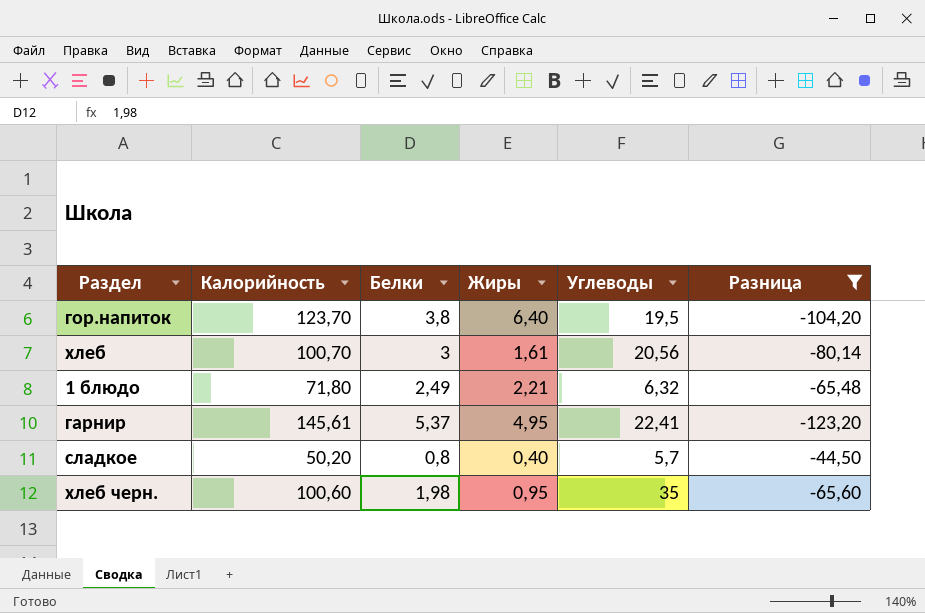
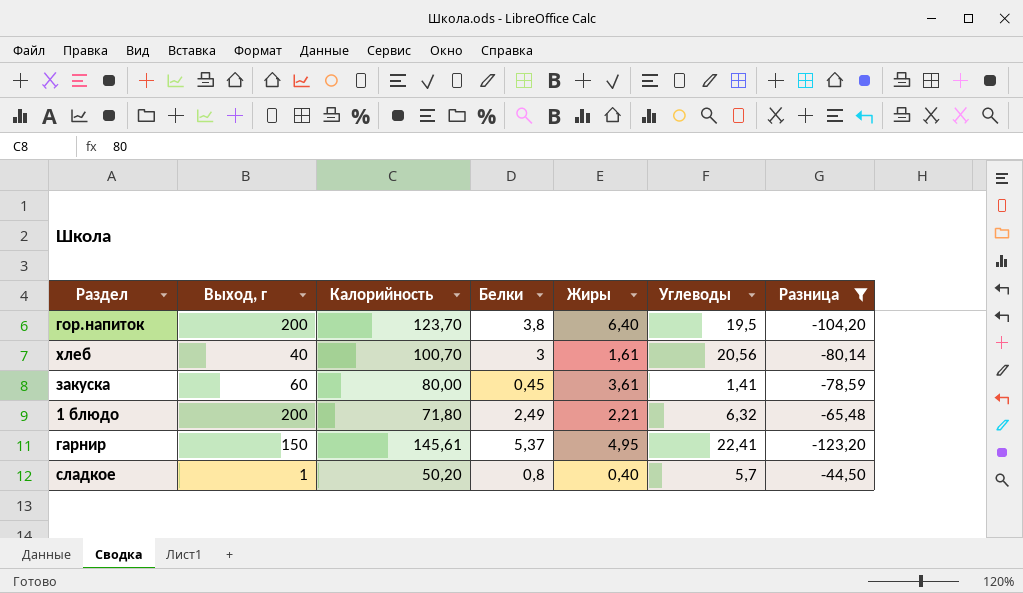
column Выход, г | position: none -> 2
row хлеб черн.: 100,60 | 1,98 | 0,95 | 35 | -65,60 -> none
row закуска: none -> 60 | 80,00 | 0,45 | 3,61 | 1,41 | -78,59

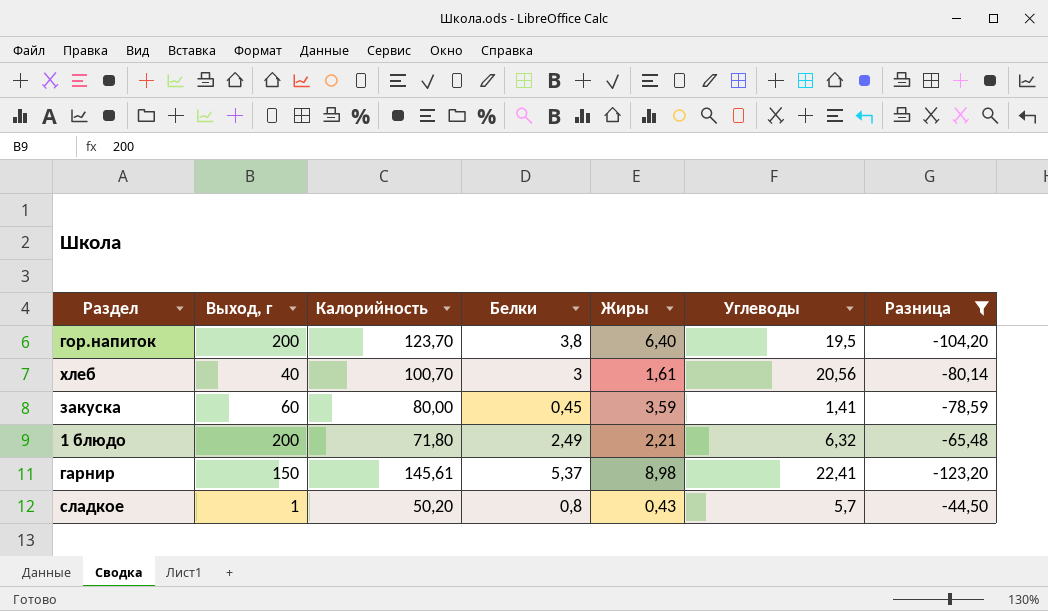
закуска | Жиры: 3,61 -> 3,59
гарнир | Жиры: 4,95 -> 8,98
сладкое | Жиры: 0,40 -> 0,43

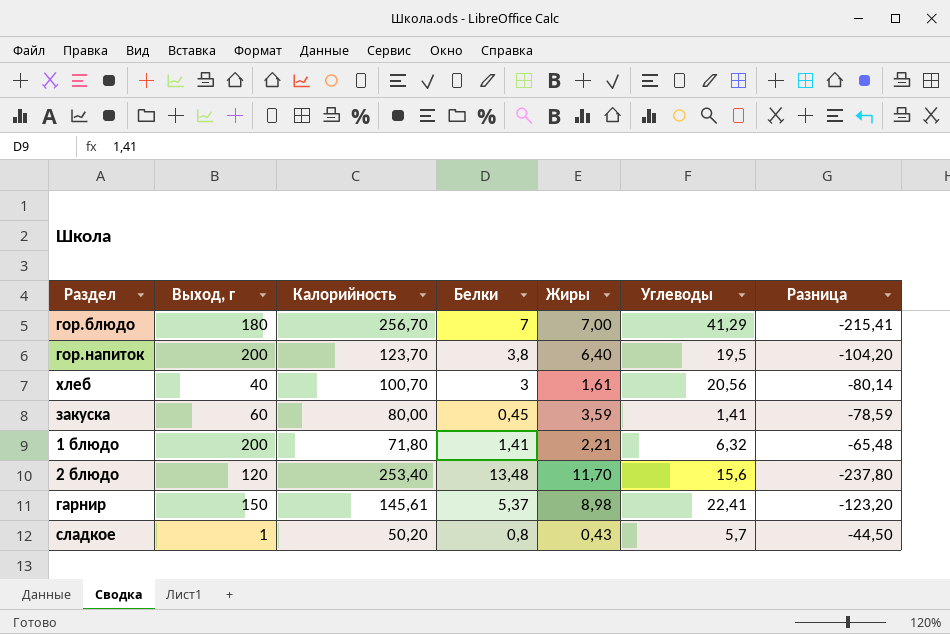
filter: Разница >= -123,20 -> none
1 блюдо | Белки: 2,49 -> 1,41

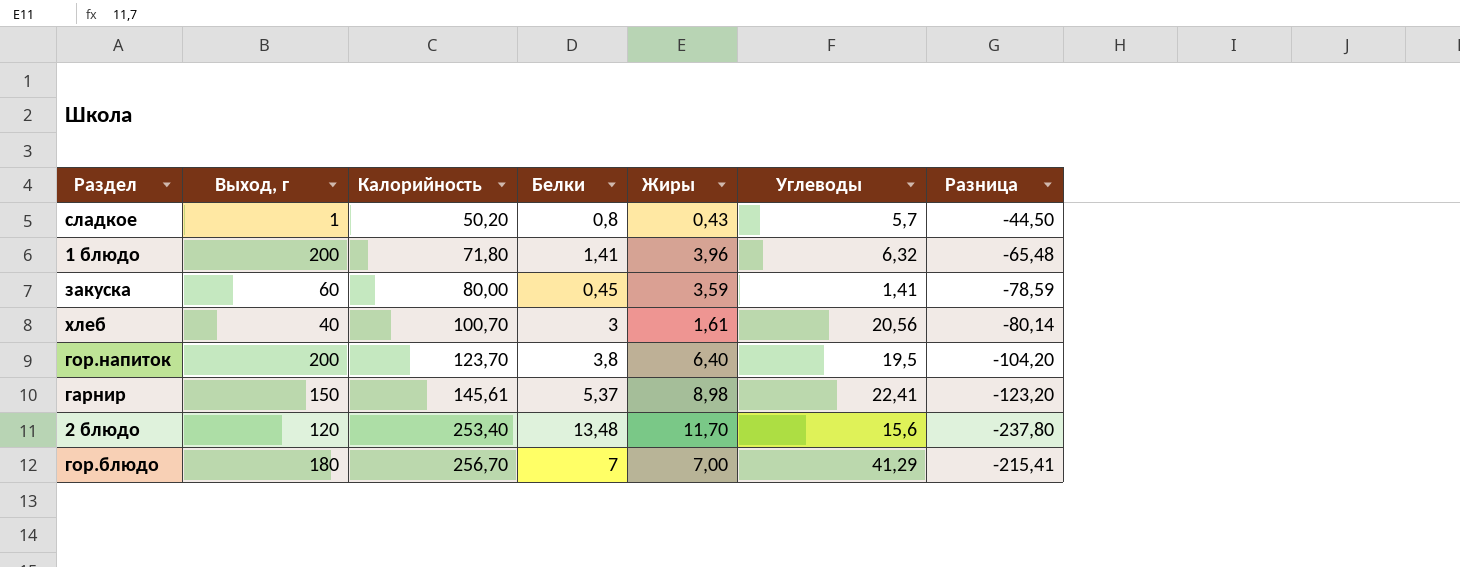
row order: none -> Калорийность ascending
1 блюдо | Жиры: 2,21 -> 3,96

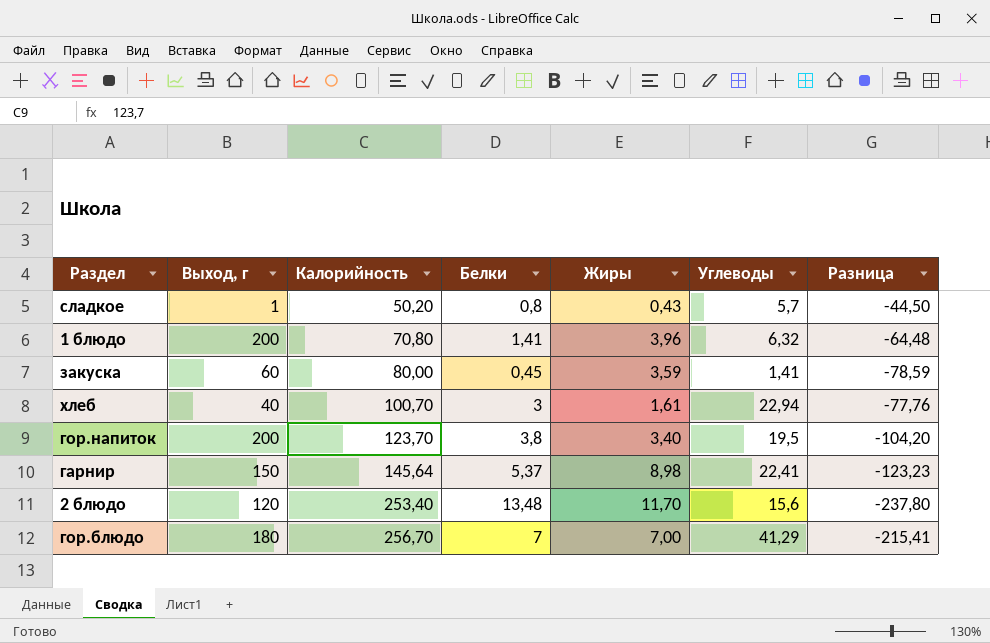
1 блюдо | Калорийность: 71,80 -> 70,80
1 блюдо | Разница: -65,48 -> -64,48
хлеб | Углеводы: 20,56 -> 22,94
хлеб | Разница: -80,14 -> -77,76
гор.напиток | Жиры: 6,40 -> 3,40
гарнир | Калорийность: 145,61 -> 145,64
гарнир | Разница: -123,20 -> -123,23

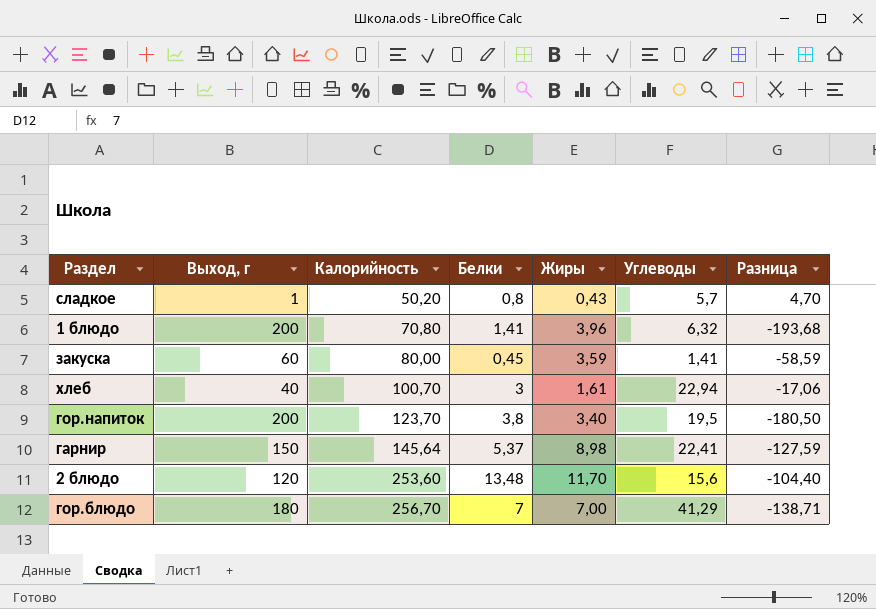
column Разница | formula: [Углеводы] - [Калорийность] -> [Углеводы] - [Выход, г]
2 блюдо | Калорийность: 253,40 -> 253,60

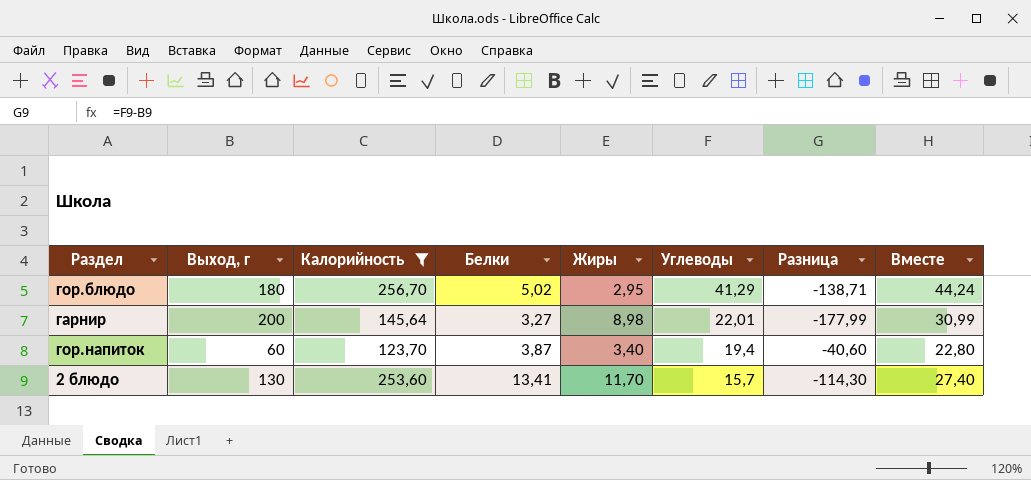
filter: none -> Калорийность >= 123,70
row order: Калорийность ascending -> Углеводы descending
column Вместе | formula: none -> [Жиры] + [Углеводы]
гор.блюдо | Белки: 7 -> 5,02
гор.блюдо | Жиры: 7,00 -> 2,95
гарнир | Выход, г: 150 -> 200
гарнир | Белки: 5,37 -> 3,27
гарнир | Углеводы: 22,41 -> 22,01
гарнир | Разница: -127,59 -> -177,99
гор.напиток | Выход, г: 200 -> 60
гор.напиток | Белки: 3,8 -> 3,87
гор.напиток | Углеводы: 19,5 -> 19,4
гор.напиток | Разница: -180,50 -> -40,60
2 блюдо | Выход, г: 120 -> 130
2 блюдо | Белки: 13,48 -> 13,41
2 блюдо | Углеводы: 15,6 -> 15,7
2 блюдо | Разница: -104,40 -> -114,30

